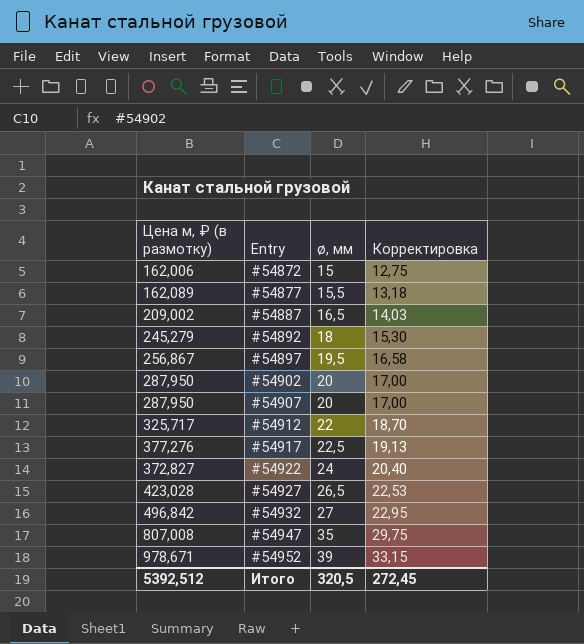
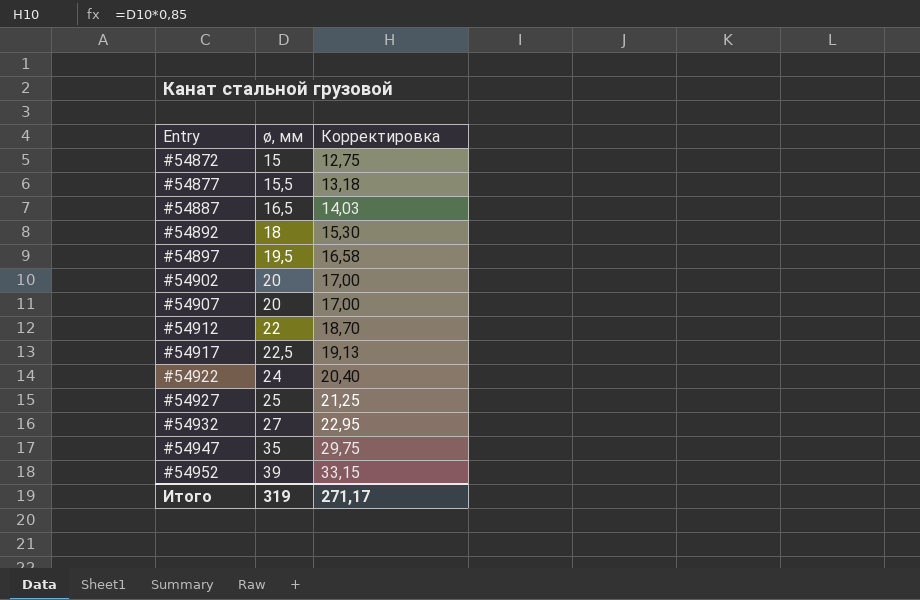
column Цена м, ₽ (в размотку) | position: 1 -> none
#54927 | ø, мм: 26,5 -> 25
#54927 | Корректировка: 22,53 -> 21,25
Итого | ø, мм: 320,5 -> 319
Итого | Корректировка: 272,45 -> 271,17

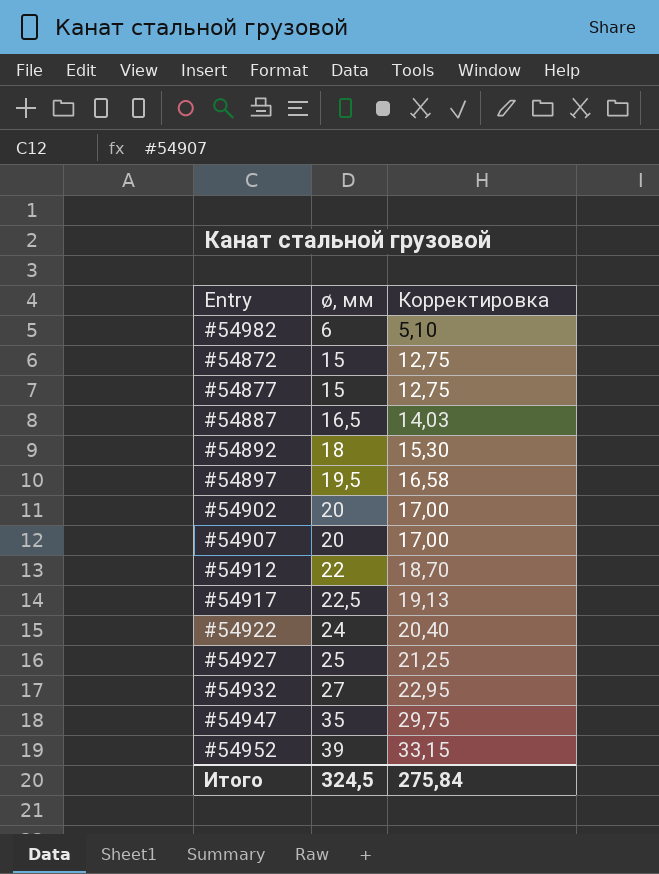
row #54982: none -> 6 | 5,10
#54877 | ø, мм: 15,5 -> 15
#54877 | Корректировка: 13,18 -> 12,75
Итого | ø, мм: 319 -> 324,5
Итого | Корректировка: 271,17 -> 275,84

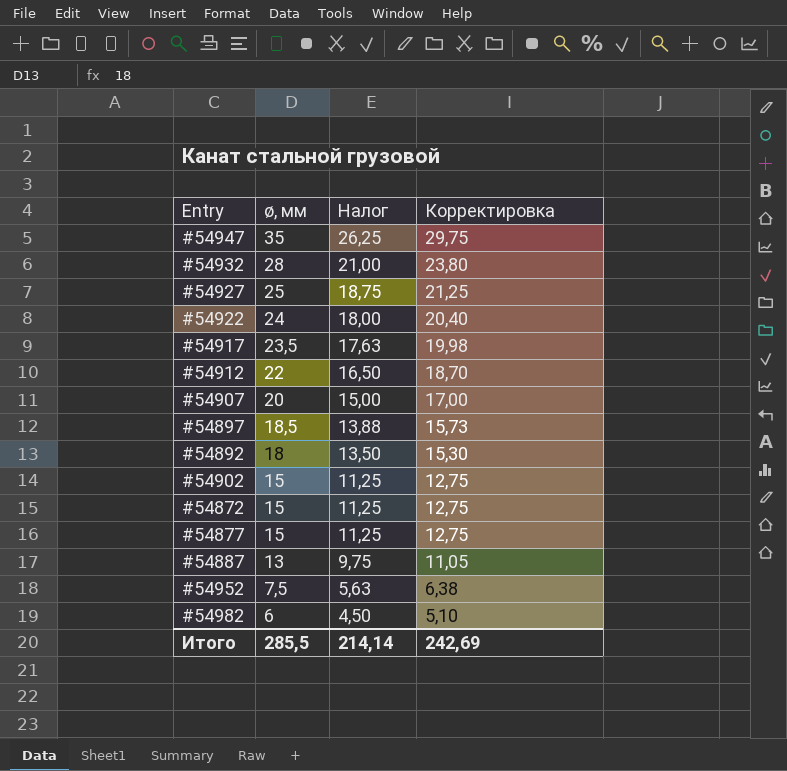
row order: ø, мм ascending -> ø, мм descending
column Налог | formula: none -> [ø, мм] * 0,75
#54932 | ø, мм: 27 -> 28
#54932 | Корректировка: 22,95 -> 23,80
#54917 | ø, мм: 22,5 -> 23,5
#54917 | Корректировка: 19,13 -> 19,98
#54897 | ø, мм: 19,5 -> 18,5
#54897 | Корректировка: 16,58 -> 15,73
#54902 | ø, мм: 20 -> 15
#54902 | Корректировка: 17,00 -> 12,75
#54887 | ø, мм: 16,5 -> 13
#54887 | Корректировка: 14,03 -> 11,05
#54952 | ø, мм: 39 -> 7,5
#54952 | Корректировка: 33,15 -> 6,38
Итого | ø, мм: 324,5 -> 285,5
Итого | Корректировка: 275,84 -> 242,69

